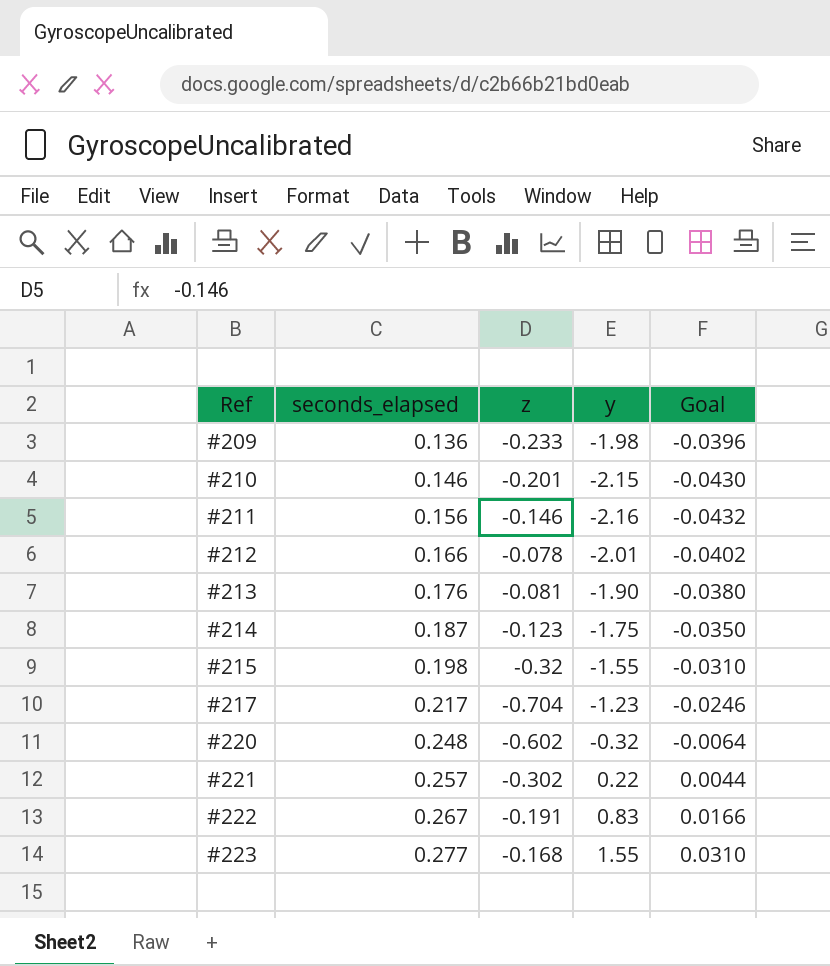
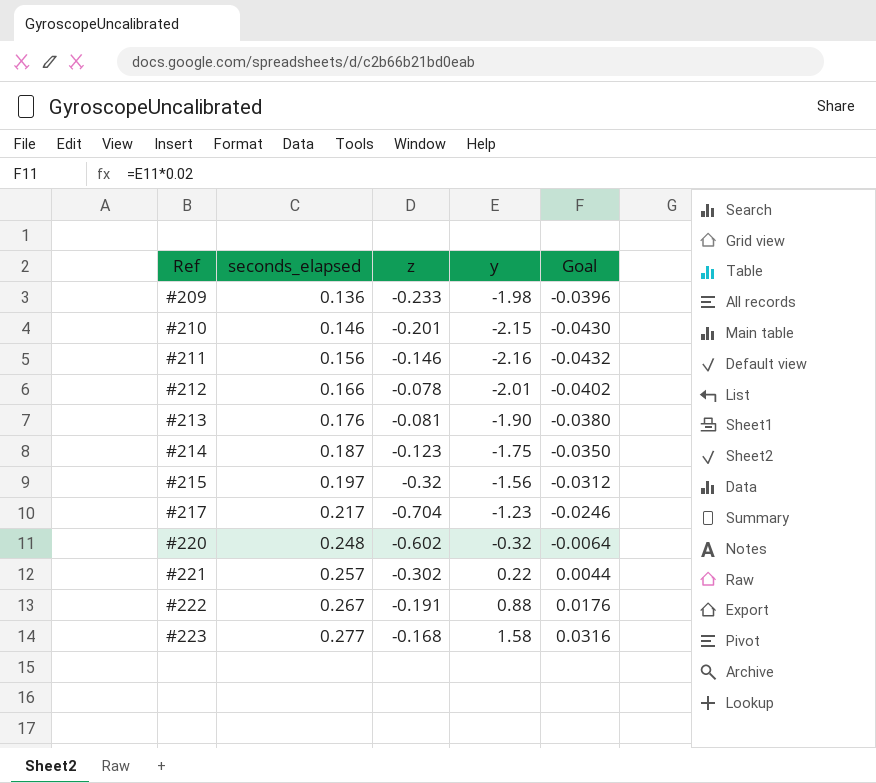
#215 | seconds_elapsed: 0.198 -> 0.197
#215 | y: -1.55 -> -1.56
#215 | Goal: -0.0310 -> -0.0312
#222 | y: 0.83 -> 0.88
#222 | Goal: 0.0166 -> 0.0176
#223 | y: 1.55 -> 1.58
#223 | Goal: 0.0310 -> 0.0316

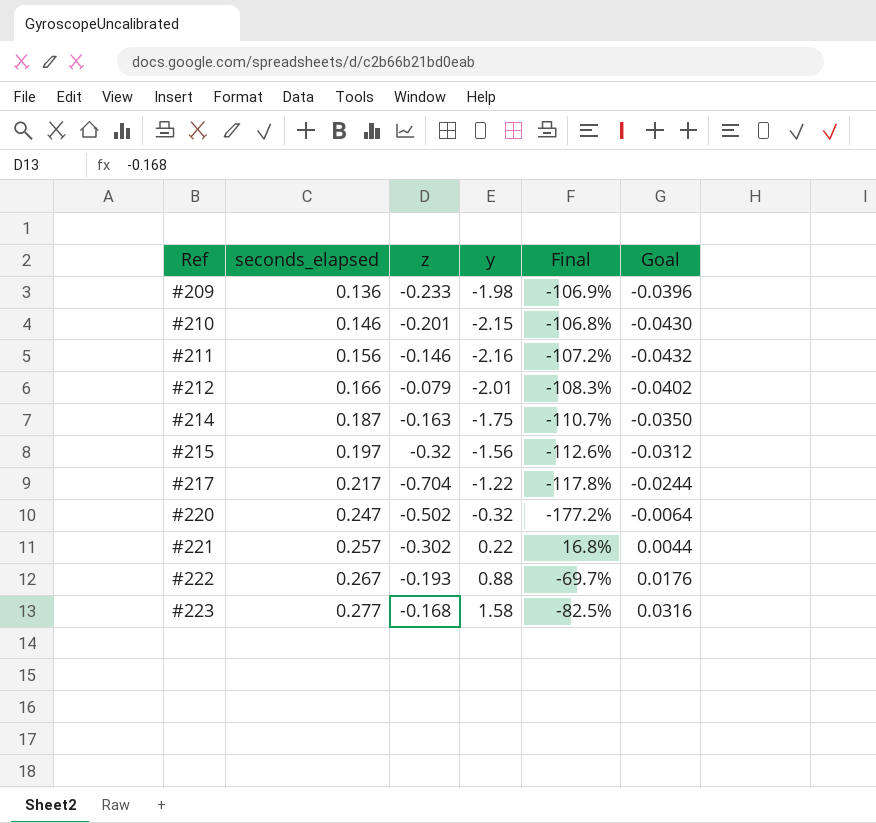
column Final | formula: none -> ([seconds_elapsed] - [y]) / [y]
row #213: 0.176 | -0.081 | -1.90 | -0.0380 -> none
#212 | z: -0.078 -> -0.079
#214 | z: -0.123 -> -0.163
#217 | y: -1.23 -> -1.22
#217 | Goal: -0.0246 -> -0.0244
#220 | seconds_elapsed: 0.248 -> 0.247
#220 | z: -0.602 -> -0.502
#222 | z: -0.191 -> -0.193

